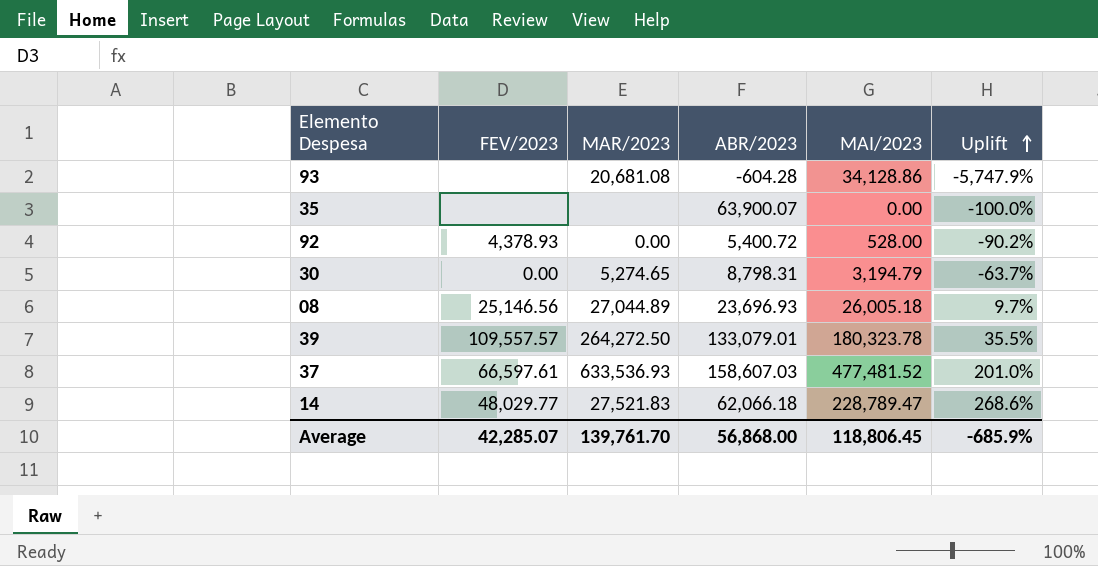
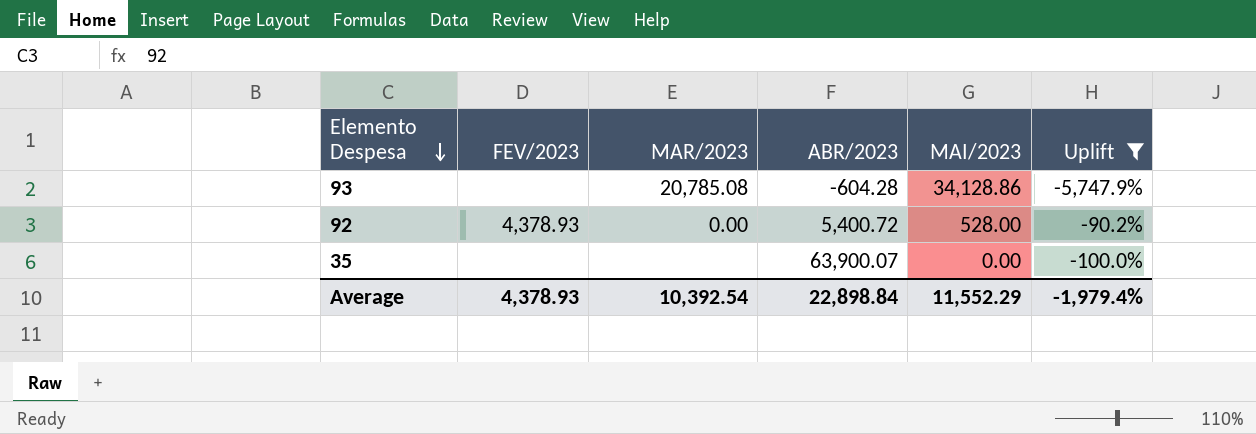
filter: none -> Uplift <= -90.2%
row order: Uplift ascending -> Elemento Despesa descending
93 | MAR/2023: 20,681.08 -> 20,785.08
Average | FEV/2023: 42,285.07 -> 4,378.93
Average | MAR/2023: 139,761.70 -> 10,392.54
Average | ABR/2023: 56,868.00 -> 22,898.84
Average | MAI/2023: 118,806.45 -> 11,552.29
Average | Uplift: -685.9% -> -1,979.4%

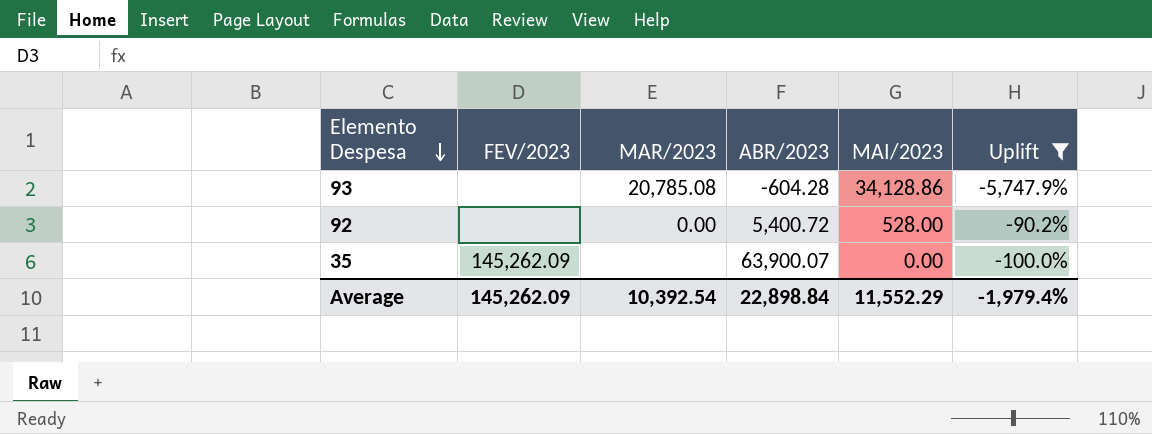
92 | FEV/2023: 4,378.93 -> none
35 | FEV/2023: none -> 145,262.09
Average | FEV/2023: 4,378.93 -> 145,262.09

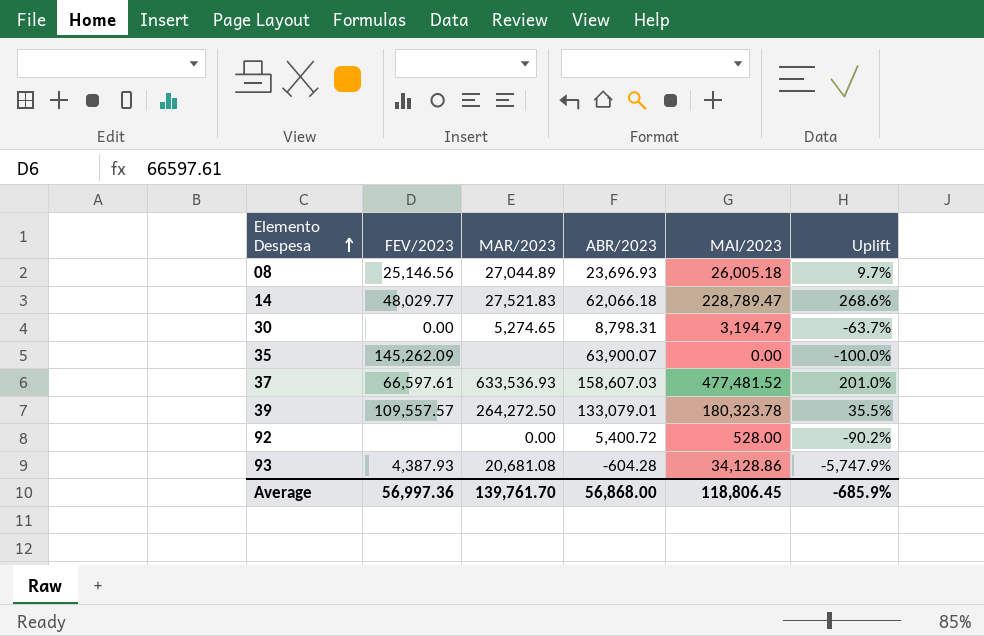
filter: Uplift <= -90.2% -> none
row order: Elemento Despesa descending -> Elemento Despesa ascending
93 | FEV/2023: none -> 4,387.93
93 | MAR/2023: 20,785.08 -> 20,681.08
Average | FEV/2023: 145,262.09 -> 56,997.36
Average | MAR/2023: 10,392.54 -> 139,761.70
Average | ABR/2023: 22,898.84 -> 56,868.00
Average | MAI/2023: 11,552.29 -> 118,806.45
Average | Uplift: -1,979.4% -> -685.9%

